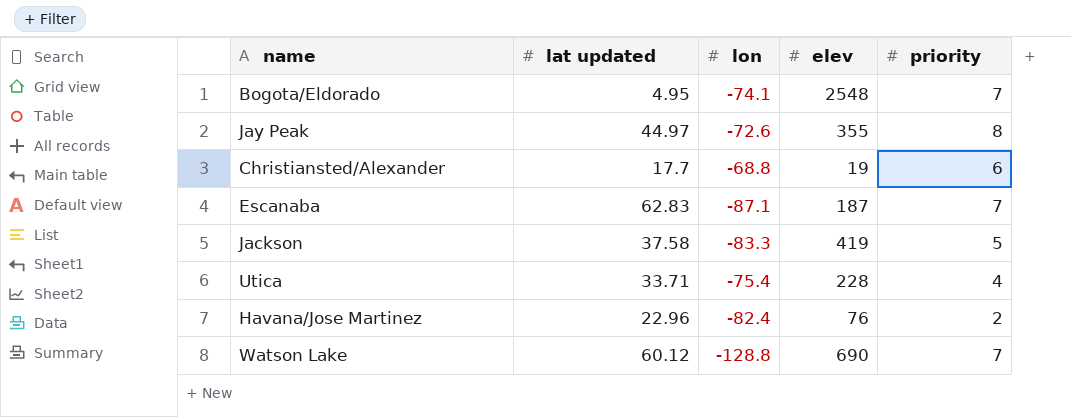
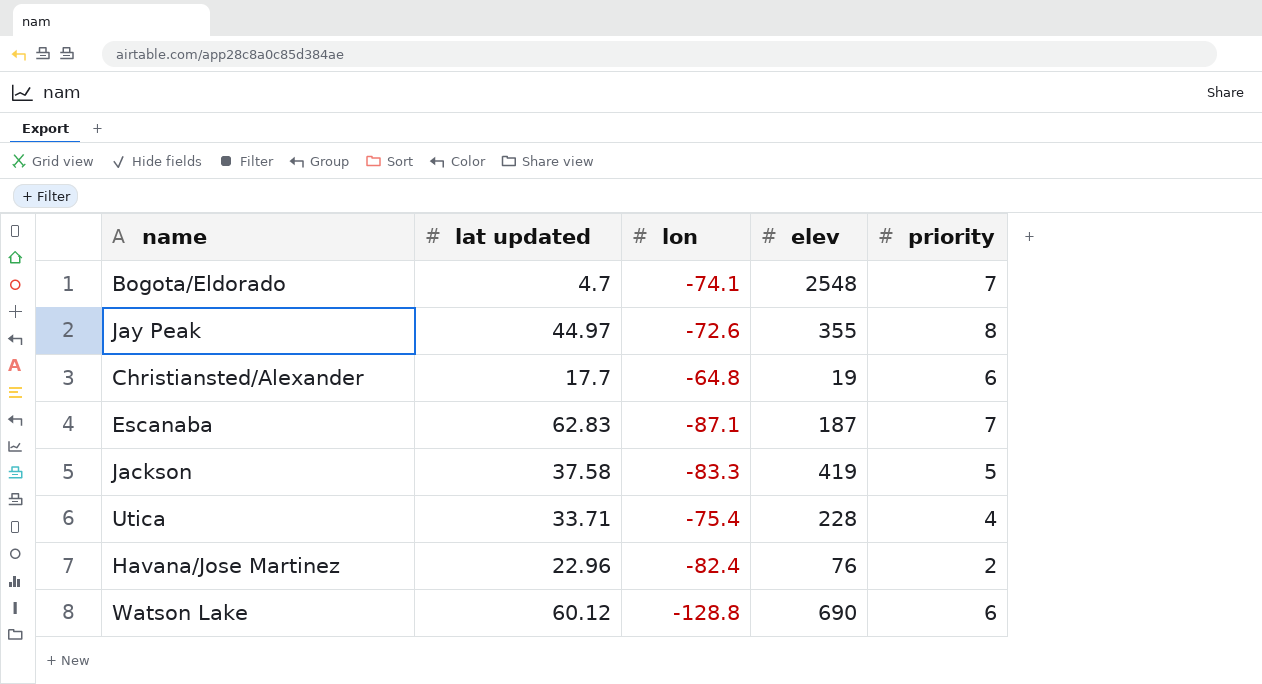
Bogota/Eldorado | lat updated: 4.95 -> 4.7
Christiansted/Alexander | lon: -68.8 -> -64.8
Watson Lake | priority: 7 -> 6

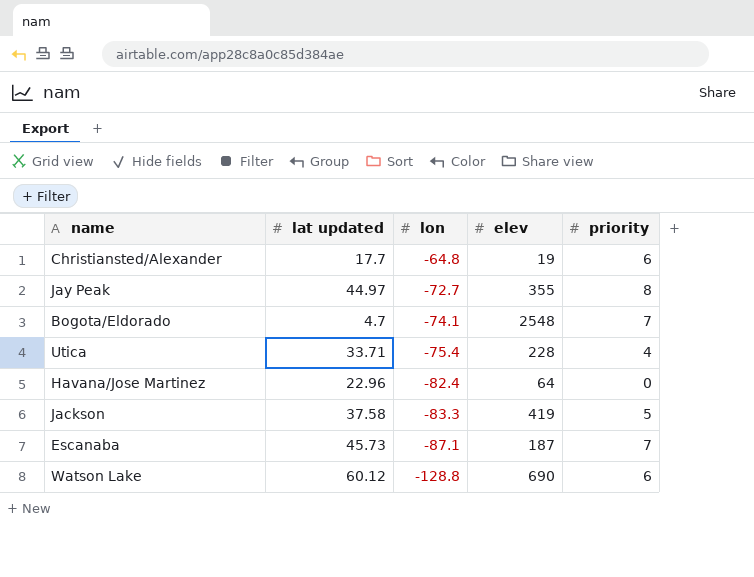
row order: none -> lon descending
Jay Peak | lon: -72.6 -> -72.7
Havana/Jose Martinez | elev: 76 -> 64
Havana/Jose Martinez | priority: 2 -> 0
Escanaba | lat updated: 62.83 -> 45.73

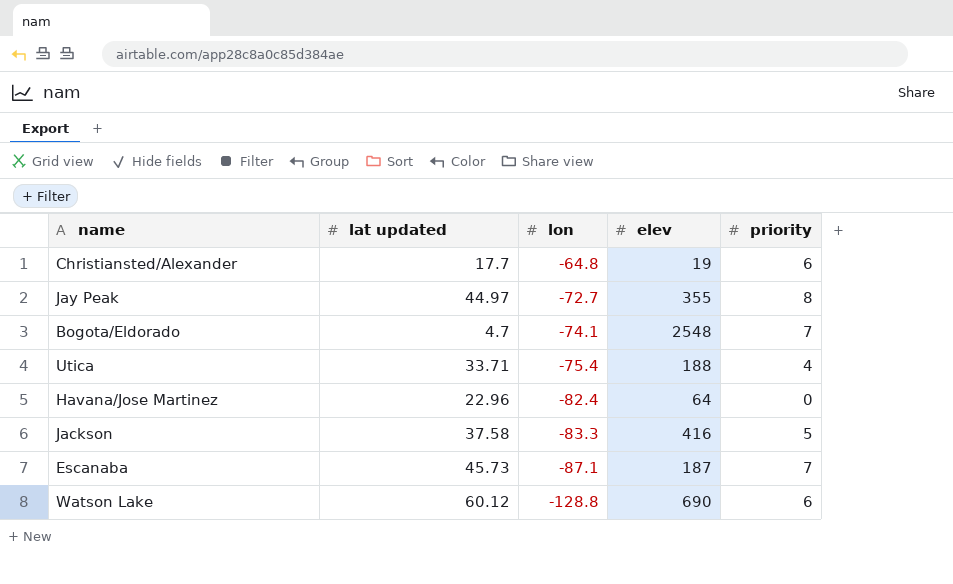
Utica | elev: 228 -> 188
Jackson | elev: 419 -> 416

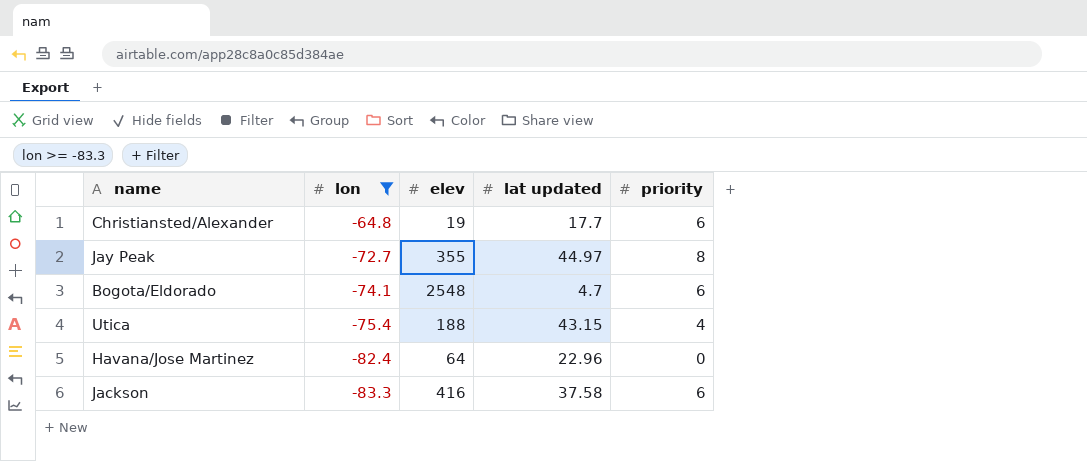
filter: none -> lon >= -83.3
column lat updated | position: 2 -> 4
Bogota/Eldorado | priority: 7 -> 6
Utica | lat updated: 33.71 -> 43.15
Jackson | priority: 5 -> 6

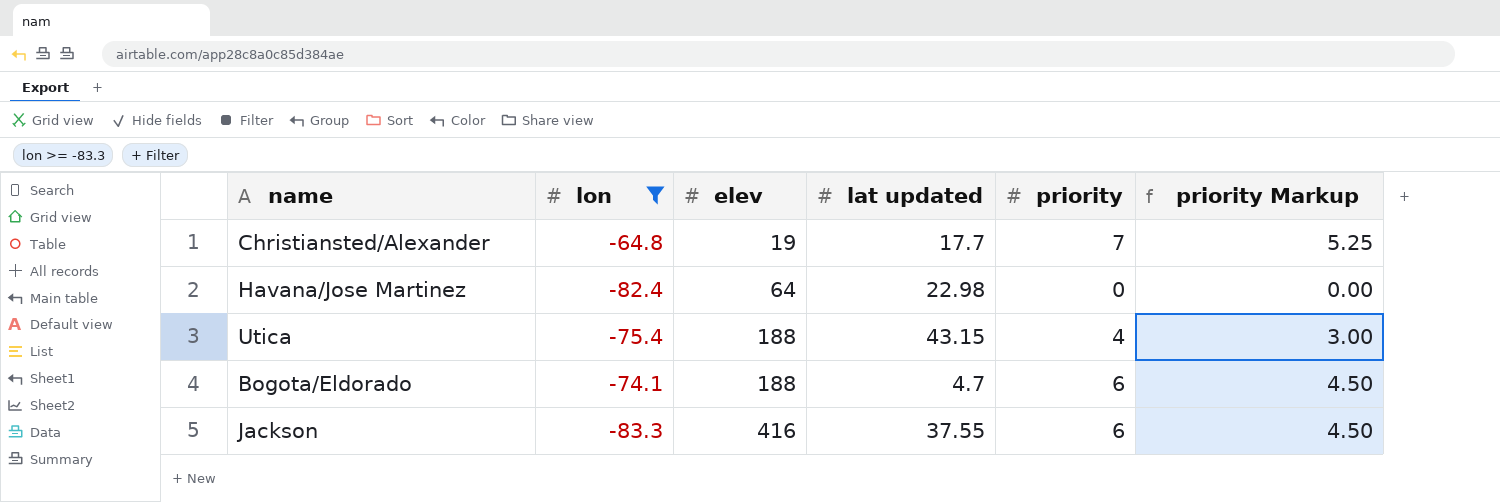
row order: lon descending -> elev ascending
column priority Markup | formula: none -> [priority] * 0.75
row Jay Peak: -72.7 | 355 | 44.97 | 8 -> none
Christiansted/Alexander | priority: 6 -> 7
Havana/Jose Martinez | lat updated: 22.96 -> 22.98
Bogota/Eldorado | elev: 2548 -> 188
Jackson | lat updated: 37.58 -> 37.55

